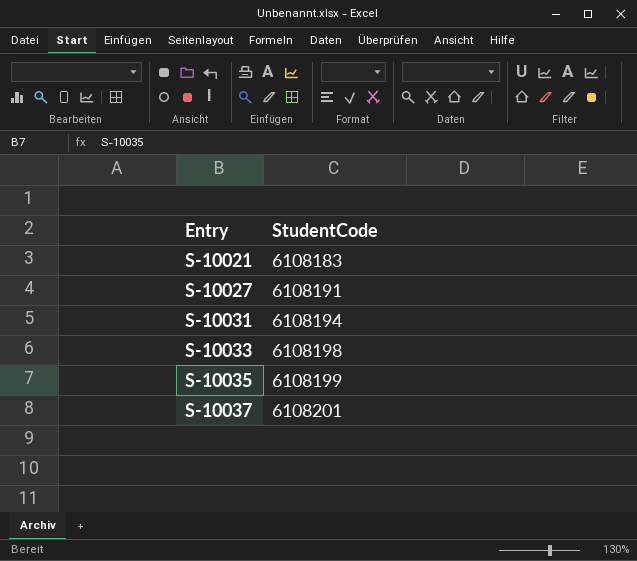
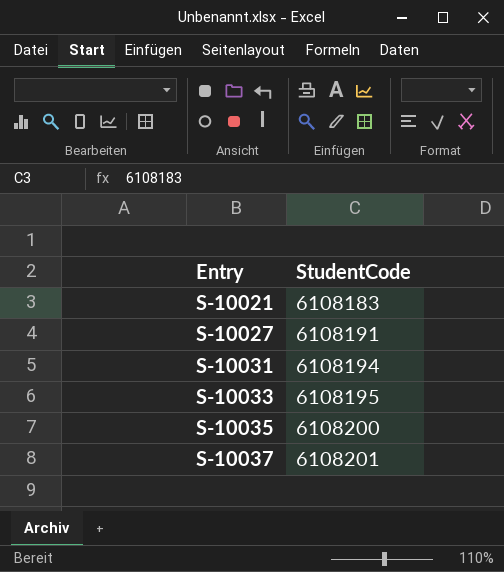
S-10033 | StudentCode: 6108198 -> 6108195
S-10035 | StudentCode: 6108199 -> 6108200

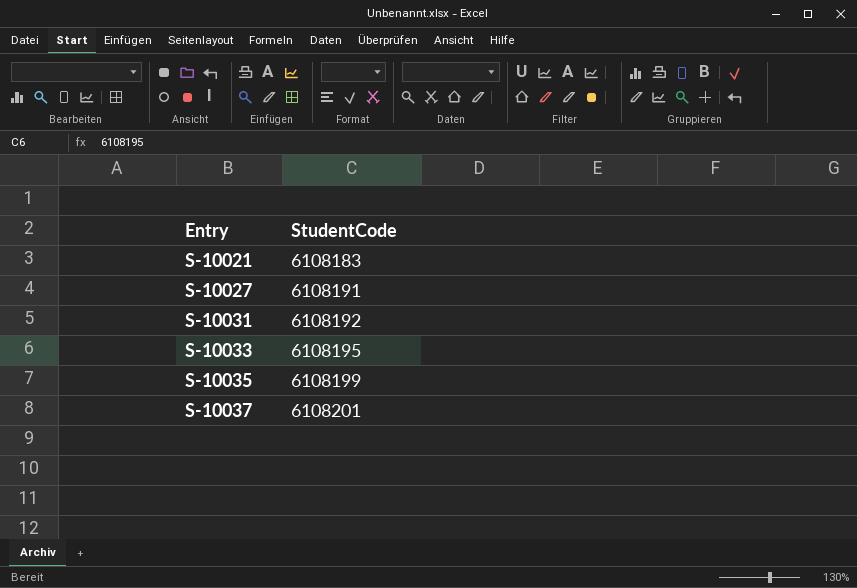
S-10031 | StudentCode: 6108194 -> 6108192
S-10035 | StudentCode: 6108200 -> 6108199

